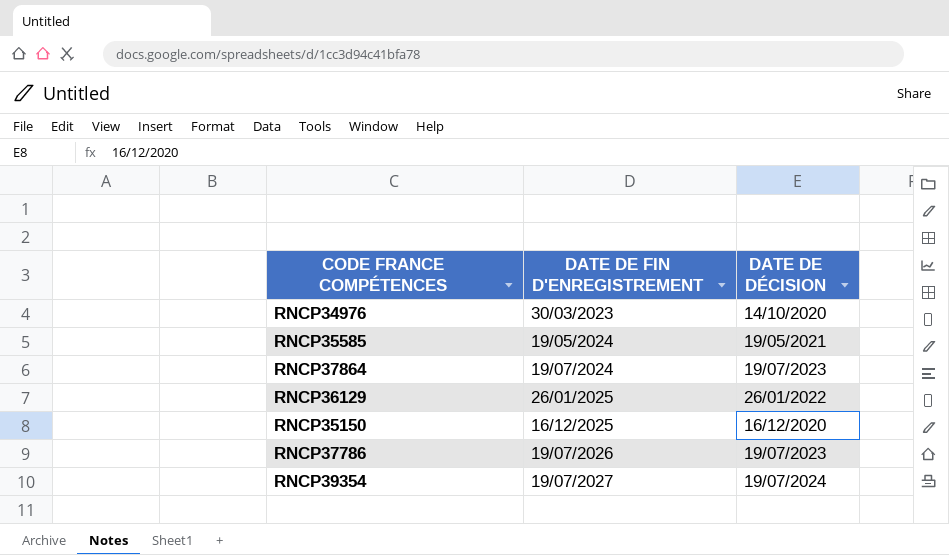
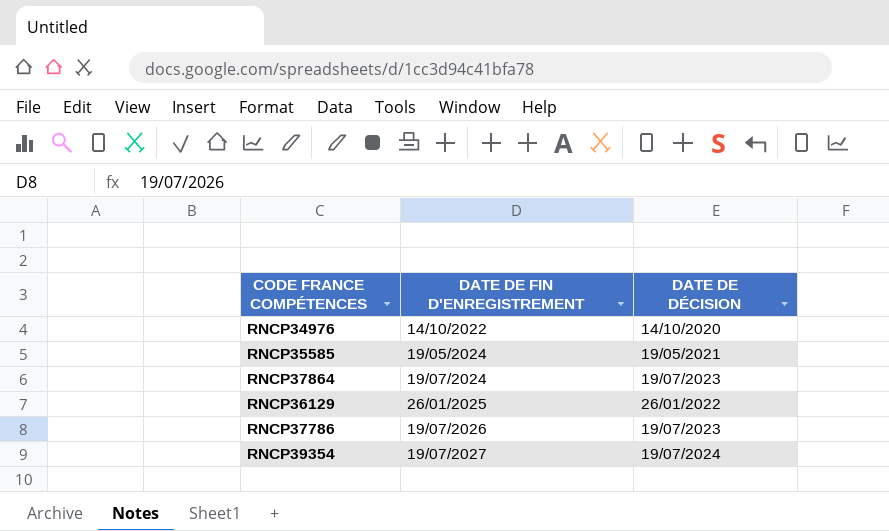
row RNCP35150: 16/12/2025 | 16/12/2020 -> none
RNCP34976 | DATE DE FIN D'ENREGISTREMENT: 30/03/2023 -> 14/10/2022

